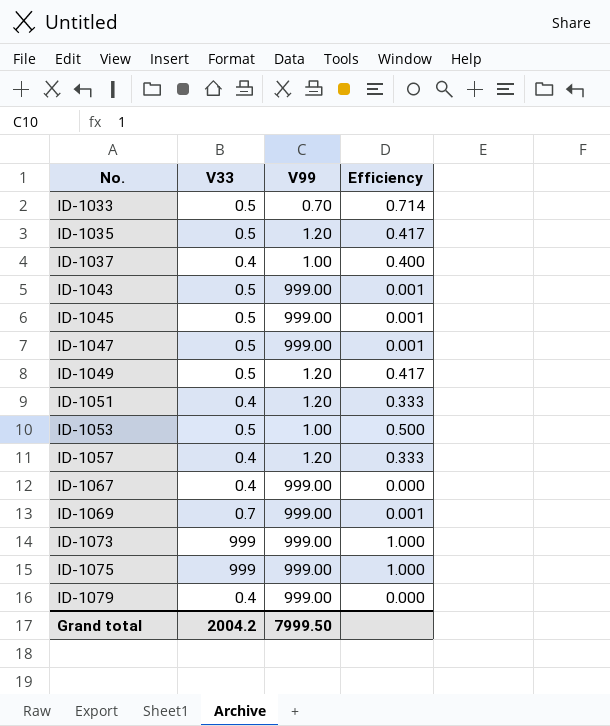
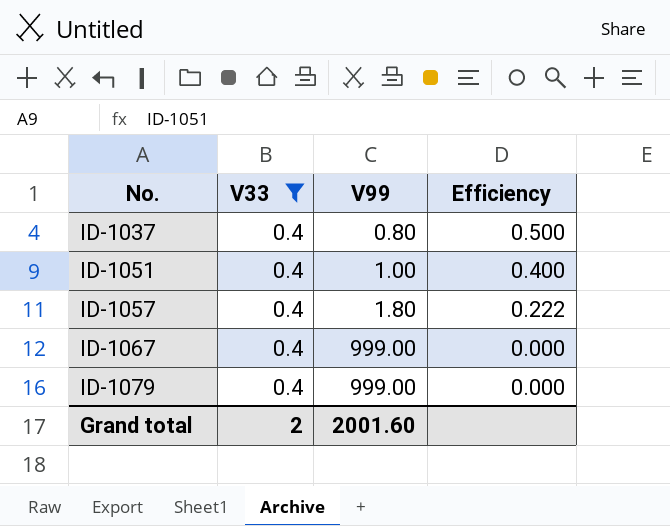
filter: none -> V33 = 0.4
ID-1037 | V99: 1.00 -> 0.80
ID-1037 | Efficiency: 0.400 -> 0.500
ID-1051 | V99: 1.20 -> 1.00
ID-1051 | Efficiency: 0.333 -> 0.400
ID-1057 | V99: 1.20 -> 1.80
ID-1057 | Efficiency: 0.333 -> 0.222
Grand total | V33: 2004.2 -> 2
Grand total | V99: 7999.50 -> 2001.60

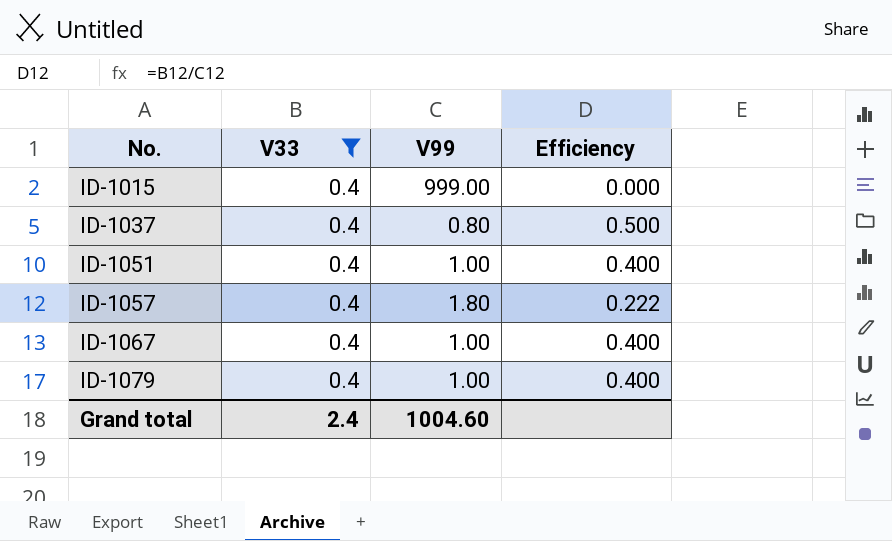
row ID-1015: none -> 0.4 | 999.00 | 0.000
ID-1067 | V99: 999.00 -> 1.00
ID-1067 | Efficiency: 0.000 -> 0.400
ID-1079 | V99: 999.00 -> 1.00
ID-1079 | Efficiency: 0.000 -> 0.400
Grand total | V33: 2 -> 2.4
Grand total | V99: 2001.60 -> 1004.60

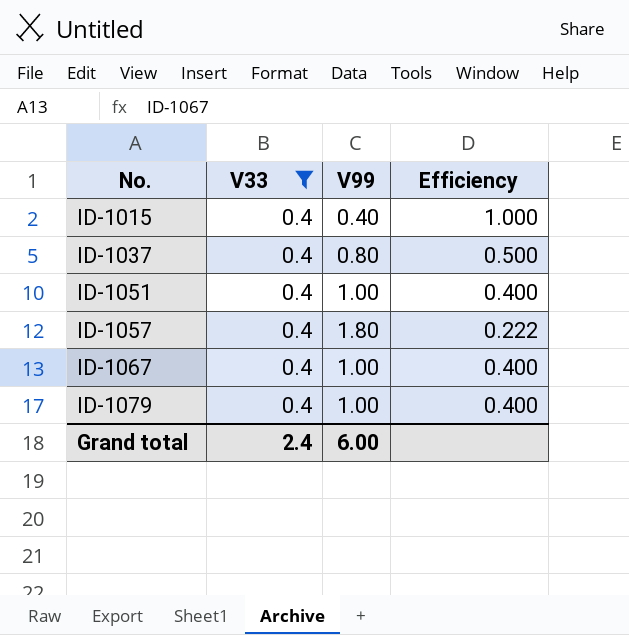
ID-1015 | V99: 999.00 -> 0.40
ID-1015 | Efficiency: 0.000 -> 1.000
Grand total | V99: 1004.60 -> 6.00

